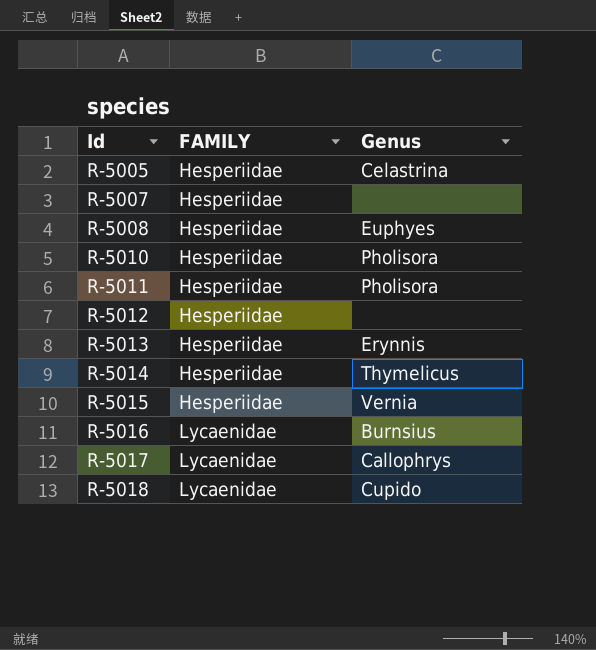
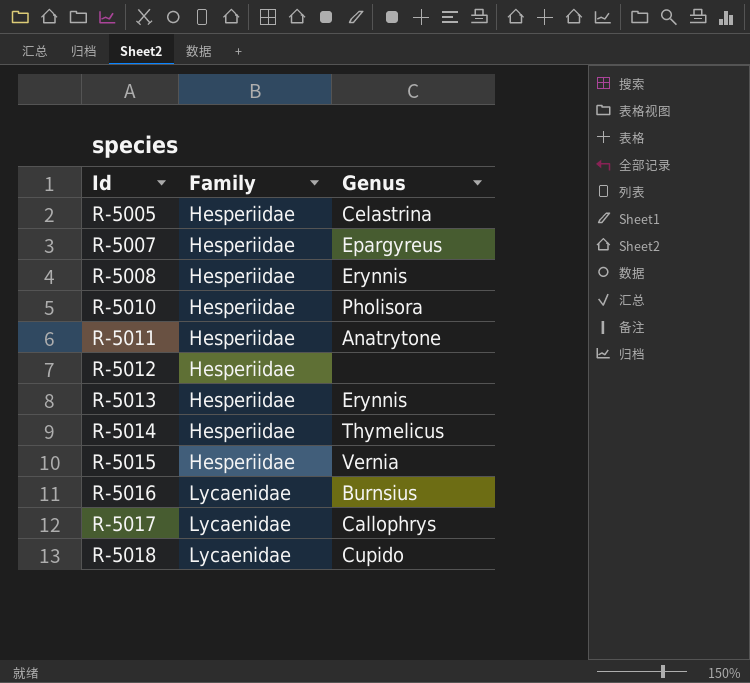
column name: FAMILY -> Family
R-5007 | Genus: none -> Epargyreus
R-5008 | Genus: Euphyes -> Erynnis
R-5011 | Genus: Pholisora -> Anatrytone

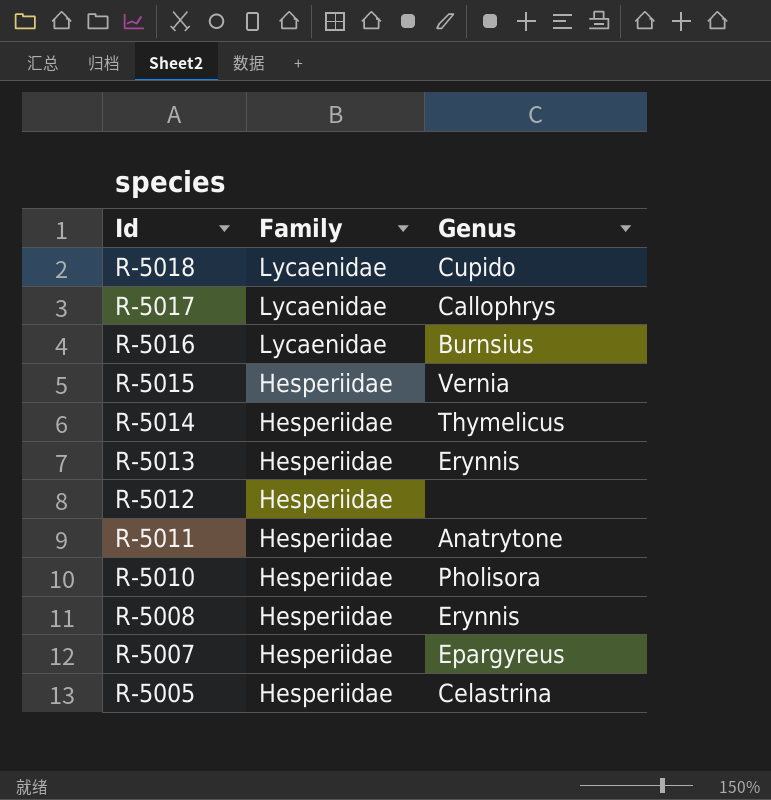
row order: Id ascending -> Id descending

